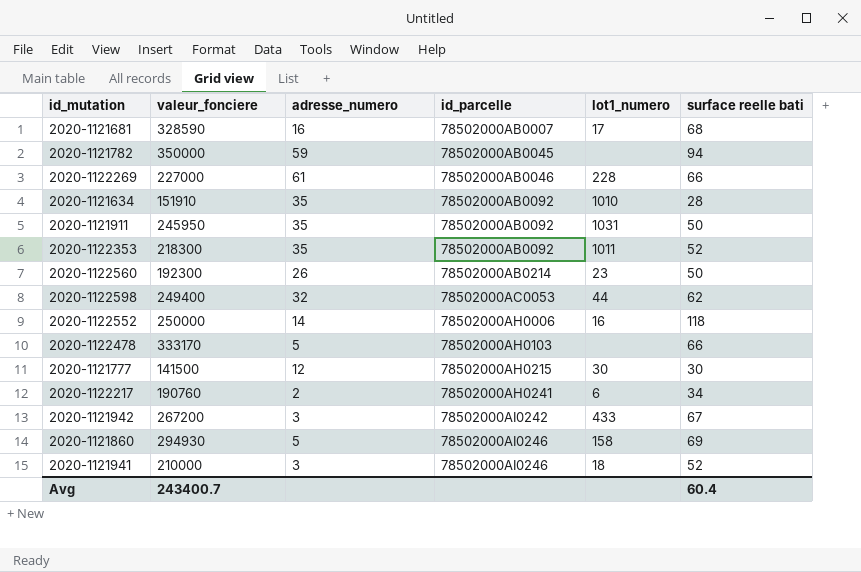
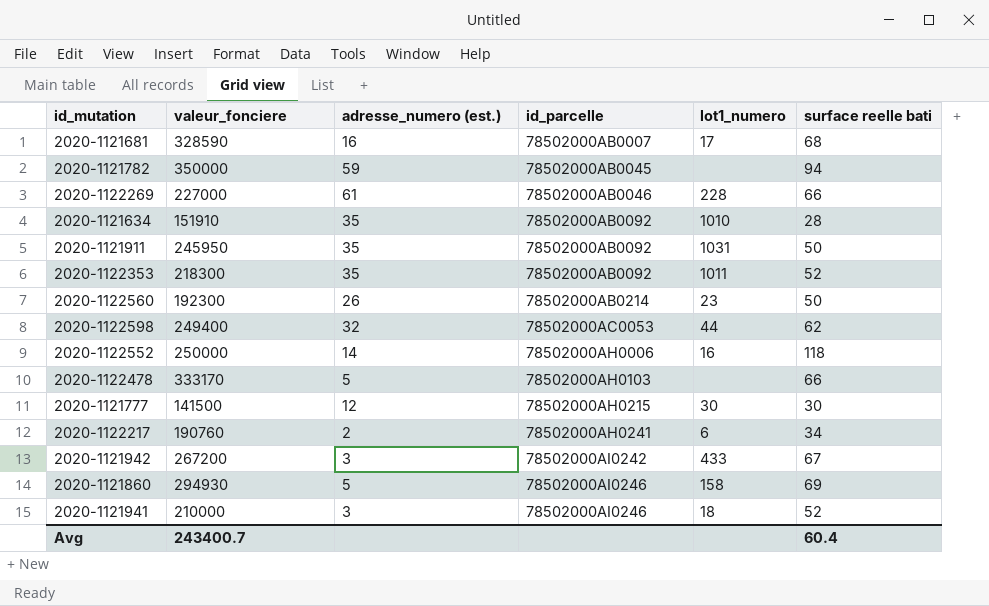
column name: adresse_numero -> adresse_numero (est.)

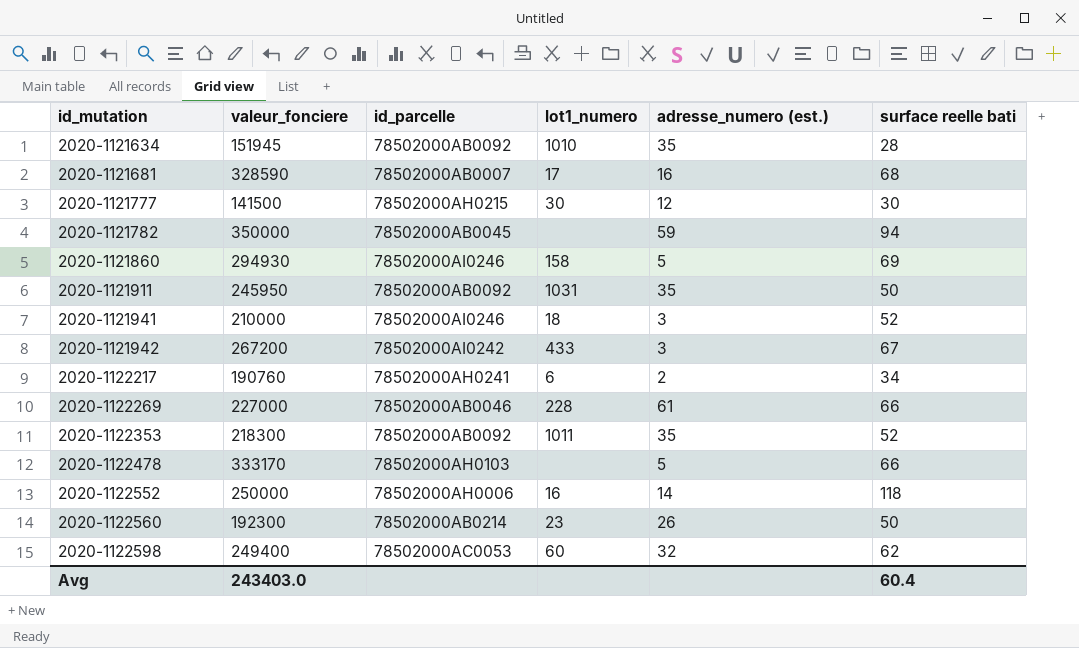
row order: id_parcelle ascending -> id_mutation ascending
column adresse_numero (est.) | position: 3 -> 5
2020-1121634 | valeur_fonciere: 151910 -> 151945
2020-1122598 | lot1_numero: 44 -> 60
Avg | valeur_fonciere: 243400.7 -> 243403.0

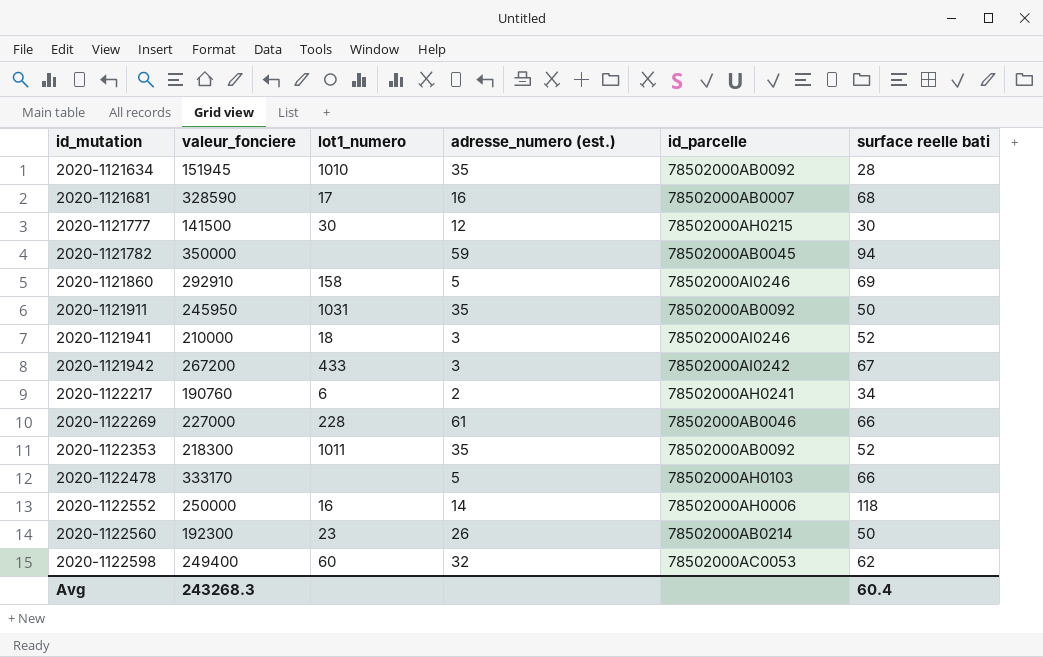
column id_parcelle | position: 3 -> 5
2020-1121860 | valeur_fonciere: 294930 -> 292910
Avg | valeur_fonciere: 243403.0 -> 243268.3

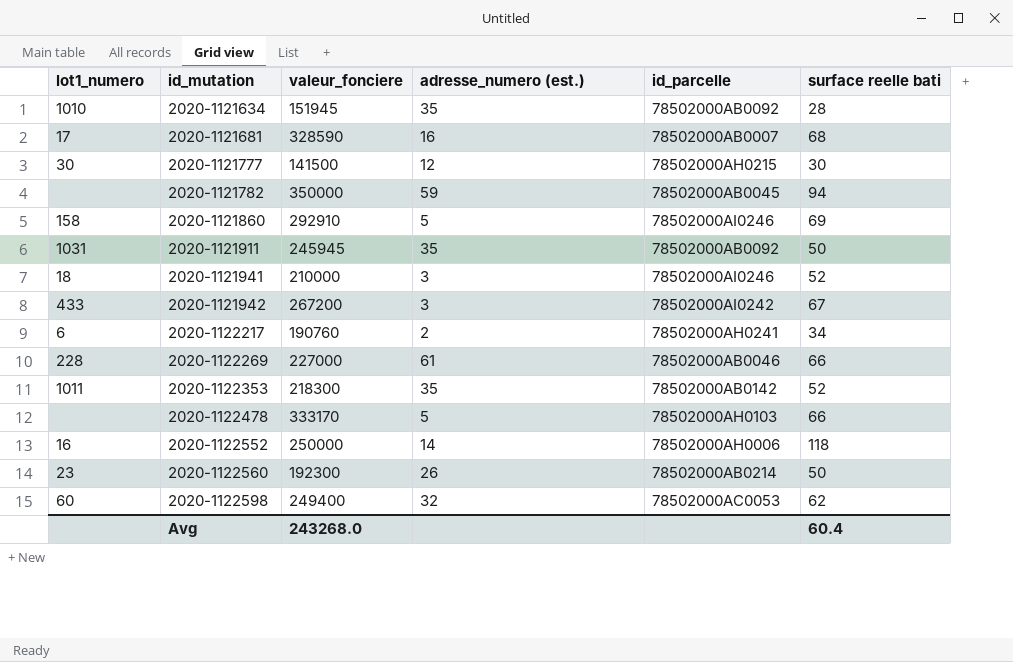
column lot1_numero | position: 3 -> 1
2020-1121911 | valeur_fonciere: 245950 -> 245945
2020-1122353 | id_parcelle: 78502000AB0092 -> 78502000AB0142
Avg | valeur_fonciere: 243268.3 -> 243268.0

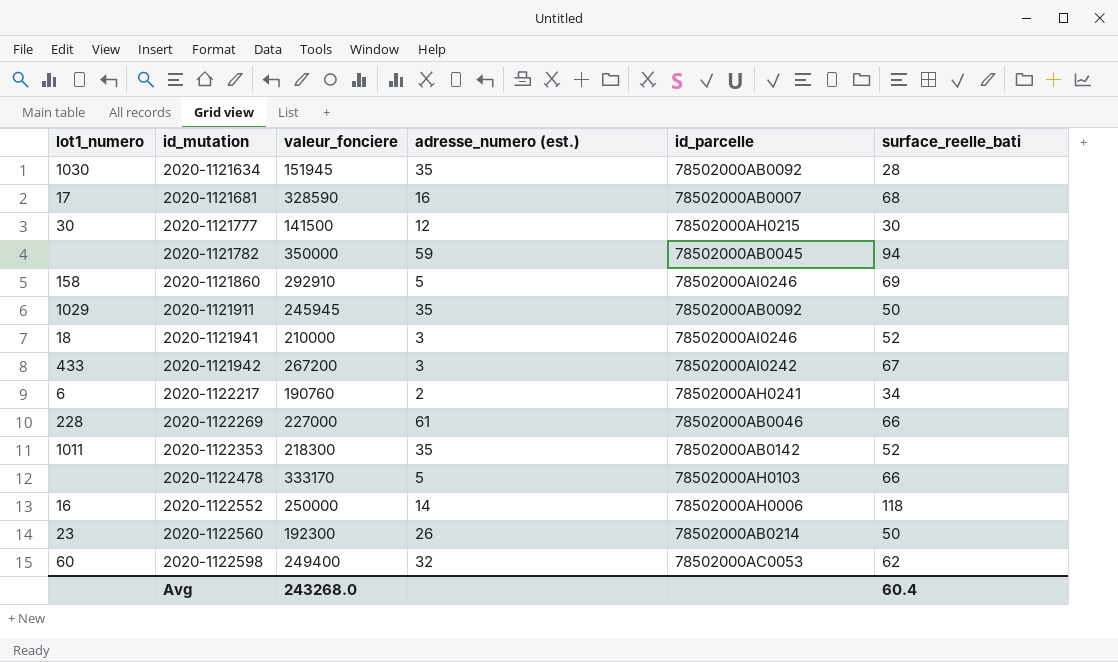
column name: surface reelle bati -> surface_reelle_bati
2020-1121634 | lot1_numero: 1010 -> 1030
2020-1121911 | lot1_numero: 1031 -> 1029

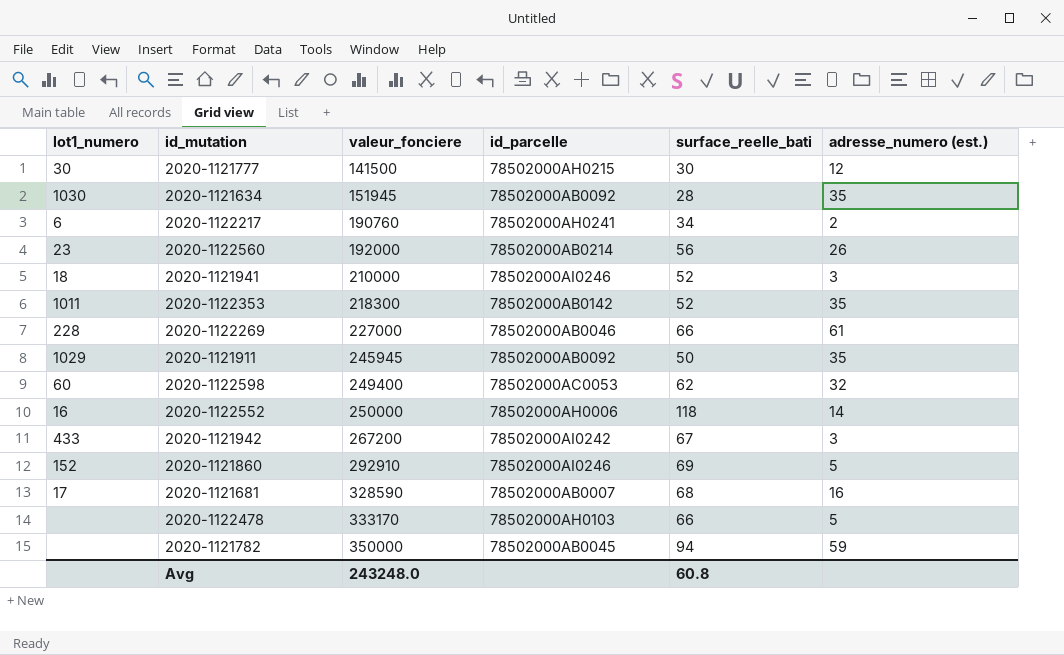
row order: id_mutation ascending -> valeur_fonciere ascending
column adresse_numero (est.) | position: 4 -> 6
2020-1122560 | valeur_fonciere: 192300 -> 192000
2020-1122560 | surface_reelle_bati: 50 -> 56
2020-1121860 | lot1_numero: 158 -> 152
Avg | valeur_fonciere: 243268.0 -> 243248.0
Avg | surface_reelle_bati: 60.4 -> 60.8

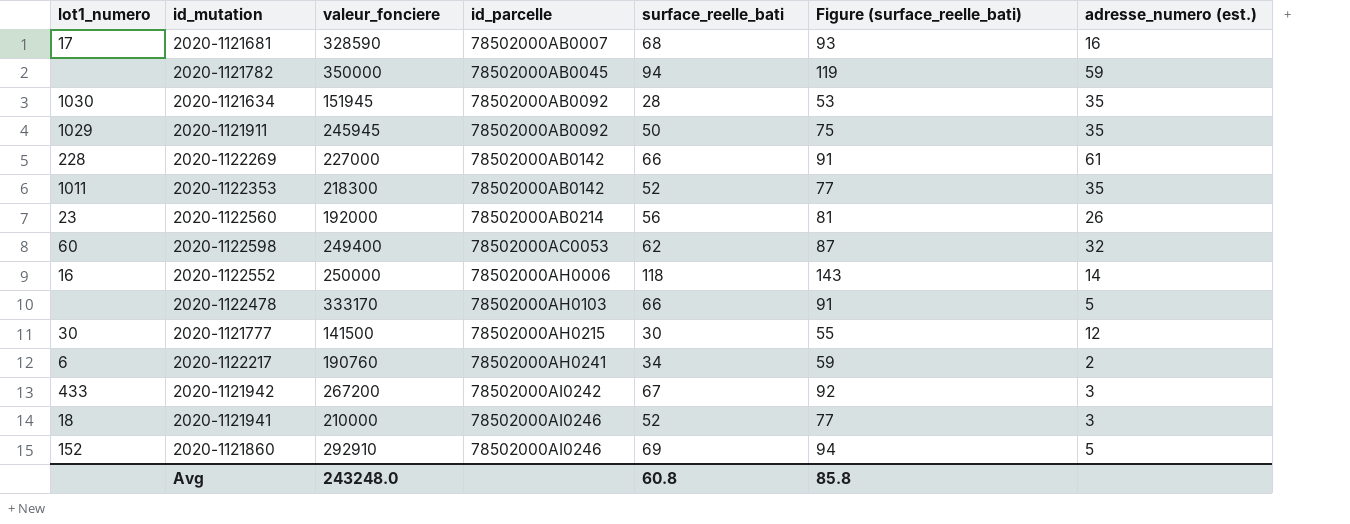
row order: valeur_fonciere ascending -> id_parcelle ascending
column Figure (surface_reelle_bati) | formula: none -> [surface_reelle_bati] + 25
2020-1122269 | id_parcelle: 78502000AB0046 -> 78502000AB0142

